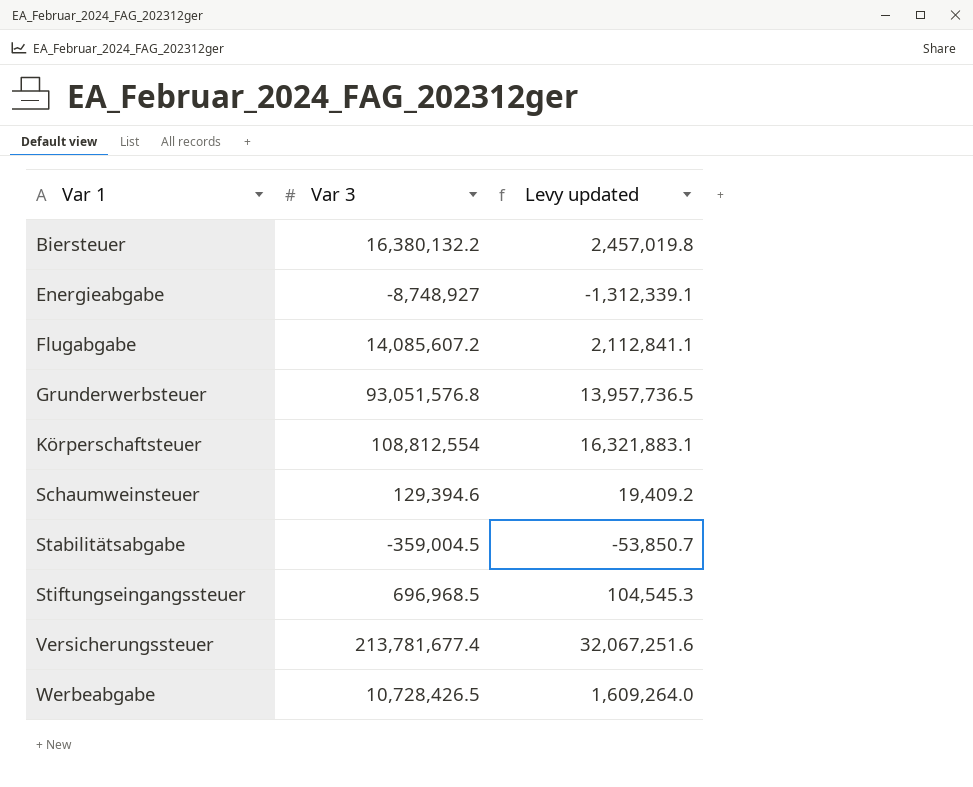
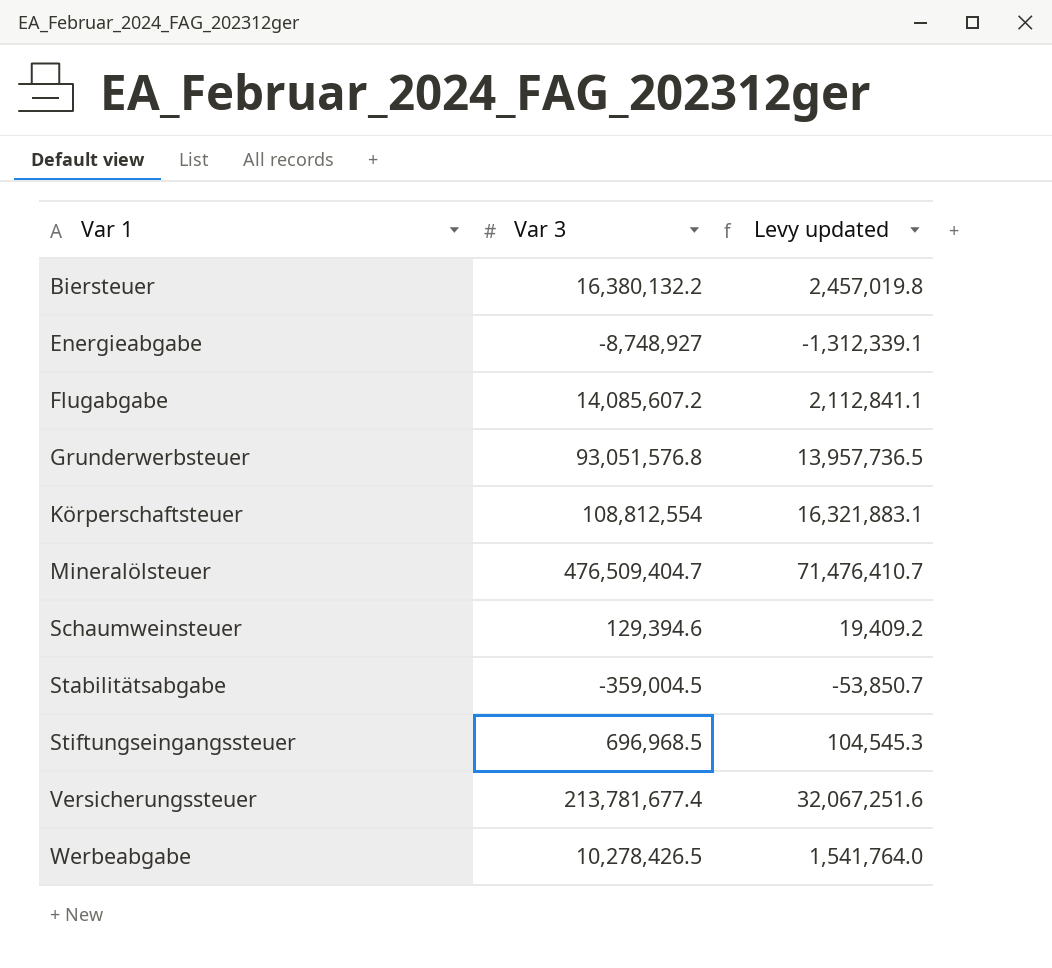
row Mineralölsteuer: none -> 476,509,404.7 | 71,476,410.7
Werbeabgabe | Var 3: 10,728,426.5 -> 10,278,426.5
Werbeabgabe | Levy updated: 1,609,264.0 -> 1,541,764.0

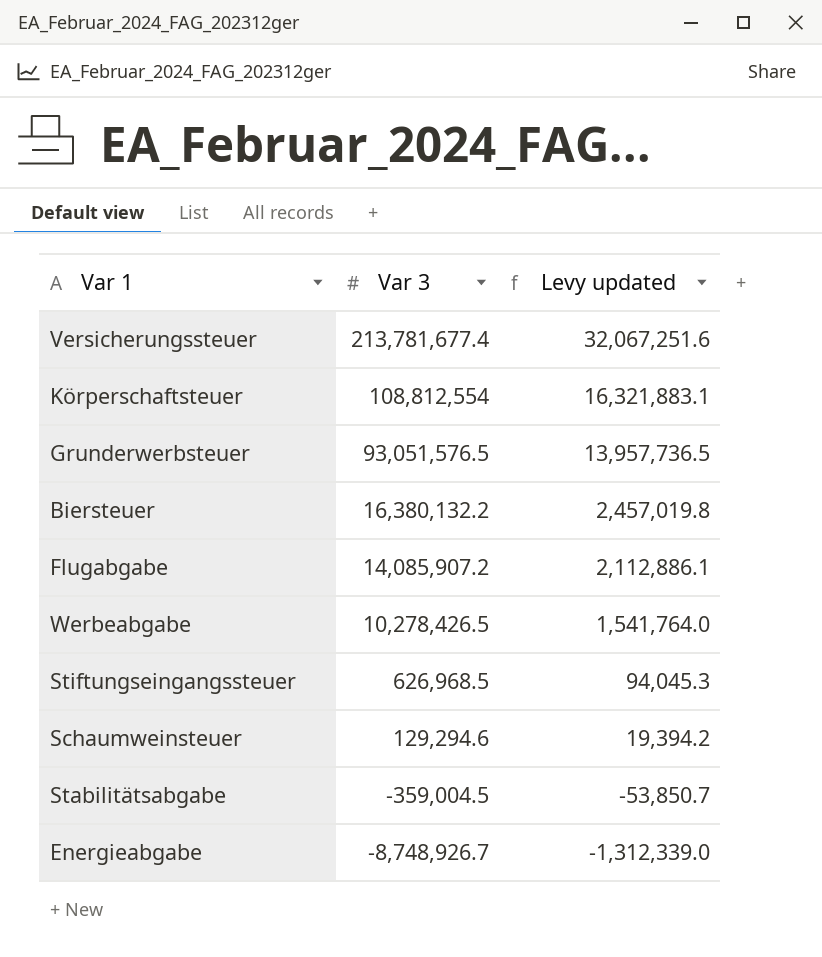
row order: Var 1 ascending -> Var 3 descending
row Mineralölsteuer: 476,509,404.7 | 71,476,410.7 -> none
Grunderwerbsteuer | Var 3: 93,051,576.8 -> 93,051,576.5
Flugabgabe | Var 3: 14,085,607.2 -> 14,085,907.2
Flugabgabe | Levy updated: 2,112,841.1 -> 2,112,886.1
Stiftungseingangssteuer | Var 3: 696,968.5 -> 626,968.5
Stiftungseingangssteuer | Levy updated: 104,545.3 -> 94,045.3
Schaumweinsteuer | Var 3: 129,394.6 -> 129,294.6
Schaumweinsteuer | Levy updated: 19,409.2 -> 19,394.2
Energieabgabe | Var 3: -8,748,927 -> -8,748,926.7
Energieabgabe | Levy updated: -1,312,339.1 -> -1,312,339.0

